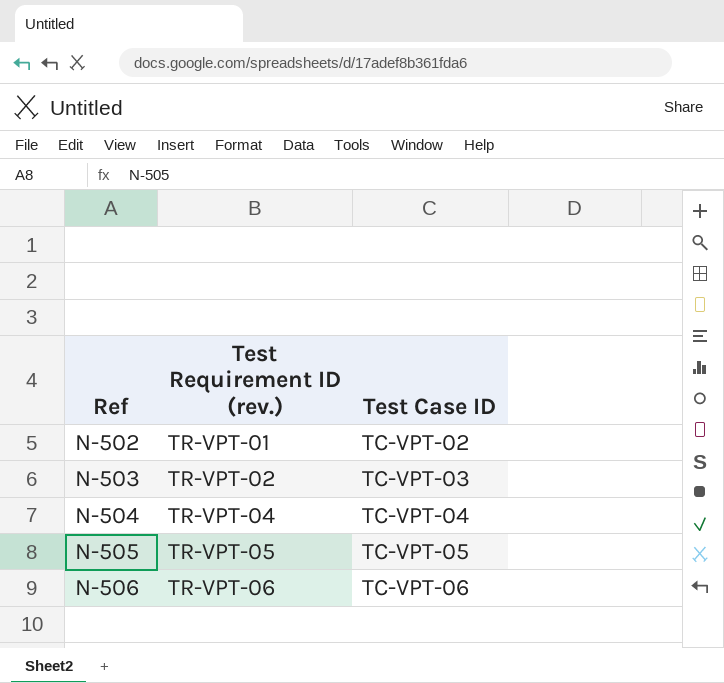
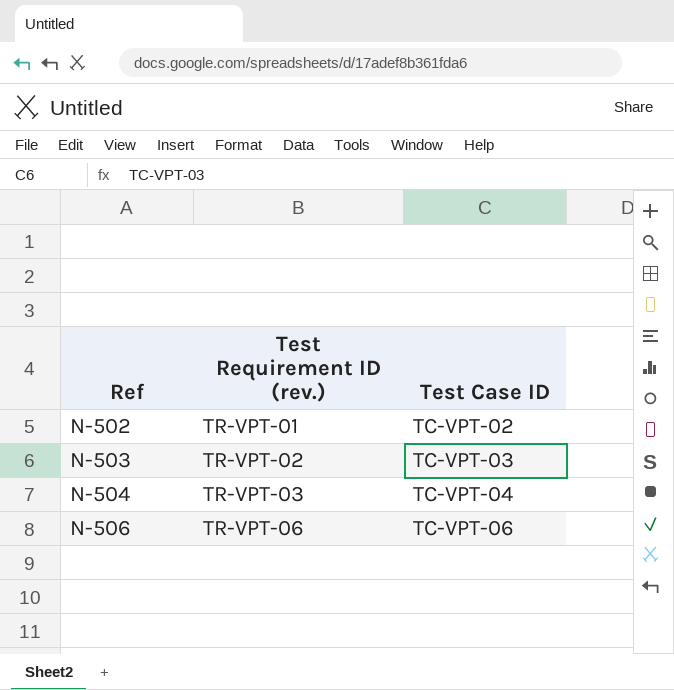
row N-505: TR-VPT-05 | TC-VPT-05 -> none
N-504 | Test Requirement ID (rev.): TR-VPT-04 -> TR-VPT-03

